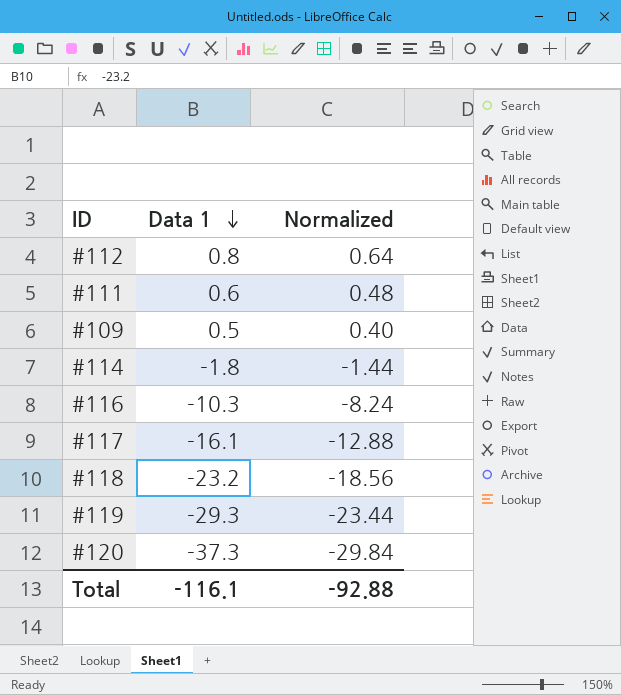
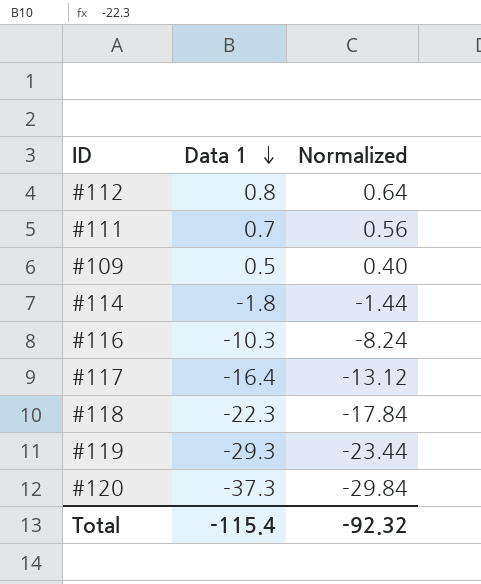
#111 | Data 1: 0.6 -> 0.7
#111 | Normalized: 0.48 -> 0.56
#117 | Data 1: -16.1 -> -16.4
#117 | Normalized: -12.88 -> -13.12
#118 | Data 1: -23.2 -> -22.3
#118 | Normalized: -18.56 -> -17.84
Total | Data 1: -116.1 -> -115.4
Total | Normalized: -92.88 -> -92.32

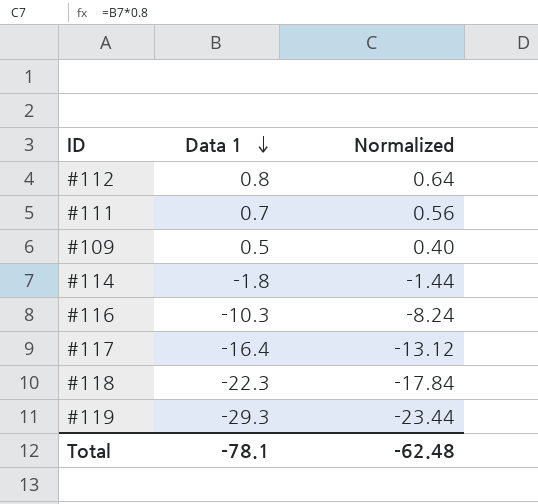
row #120: -37.3 | -29.84 -> none
Total | Data 1: -115.4 -> -78.1
Total | Normalized: -92.32 -> -62.48

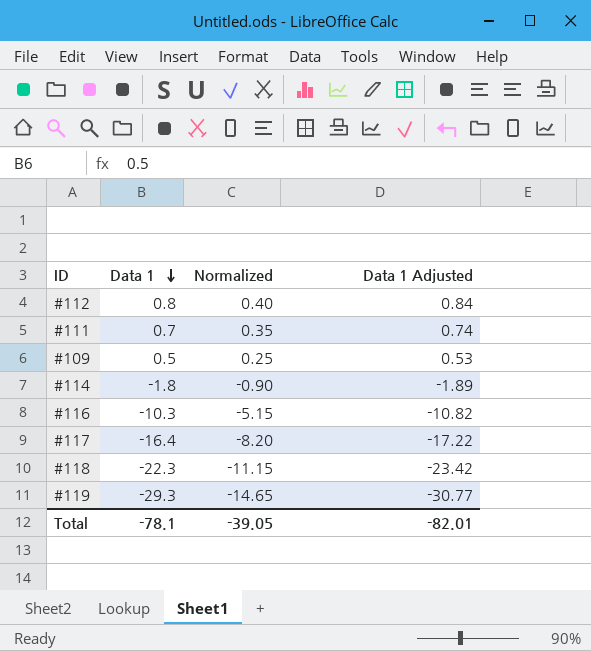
column Normalized | formula: [Data 1] * 0.8 -> [Data 1] * 0.5
column Data 1 Adjusted | formula: none -> [Data 1] * 1.05
Total | Normalized: -62.48 -> -39.05

